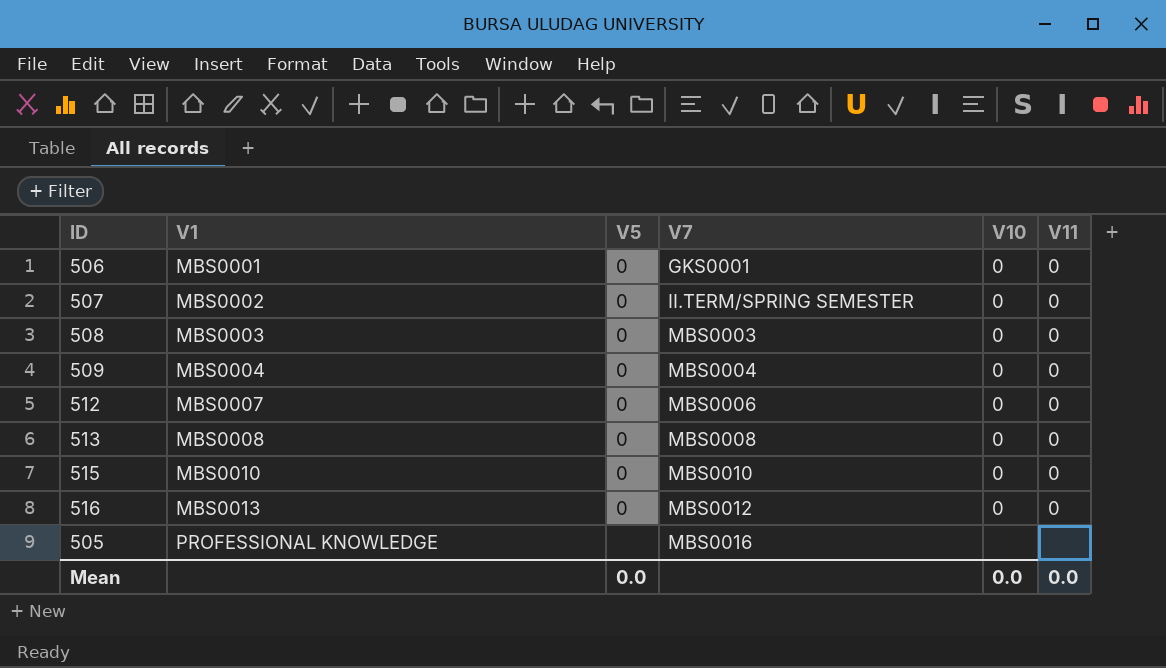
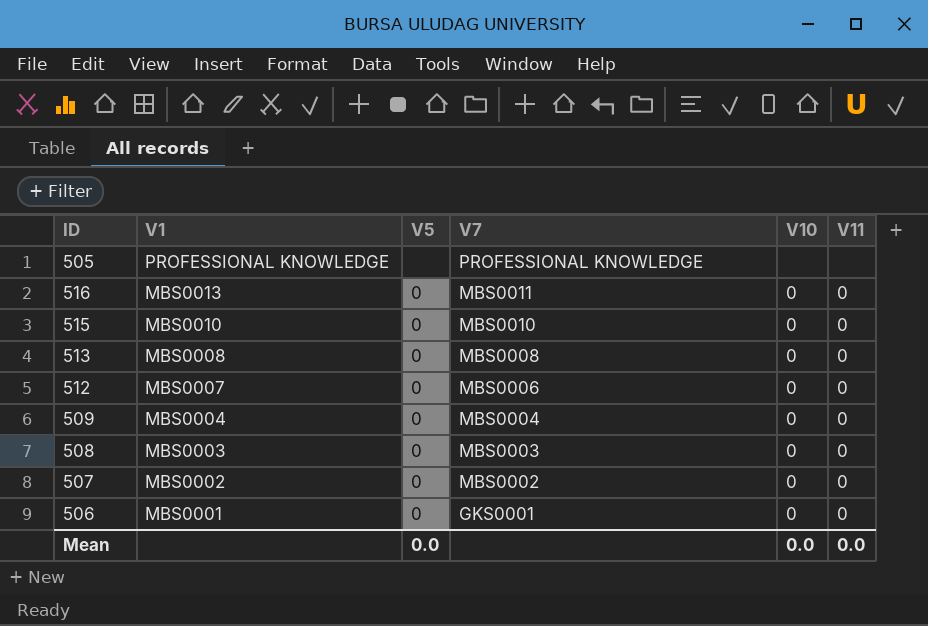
row order: V1 ascending -> V1 descending
505 | V7: MBS0016 -> PROFESSIONAL KNOWLEDGE
516 | V7: MBS0012 -> MBS0011
507 | V7: II.TERM/SPRING SEMESTER -> MBS0002

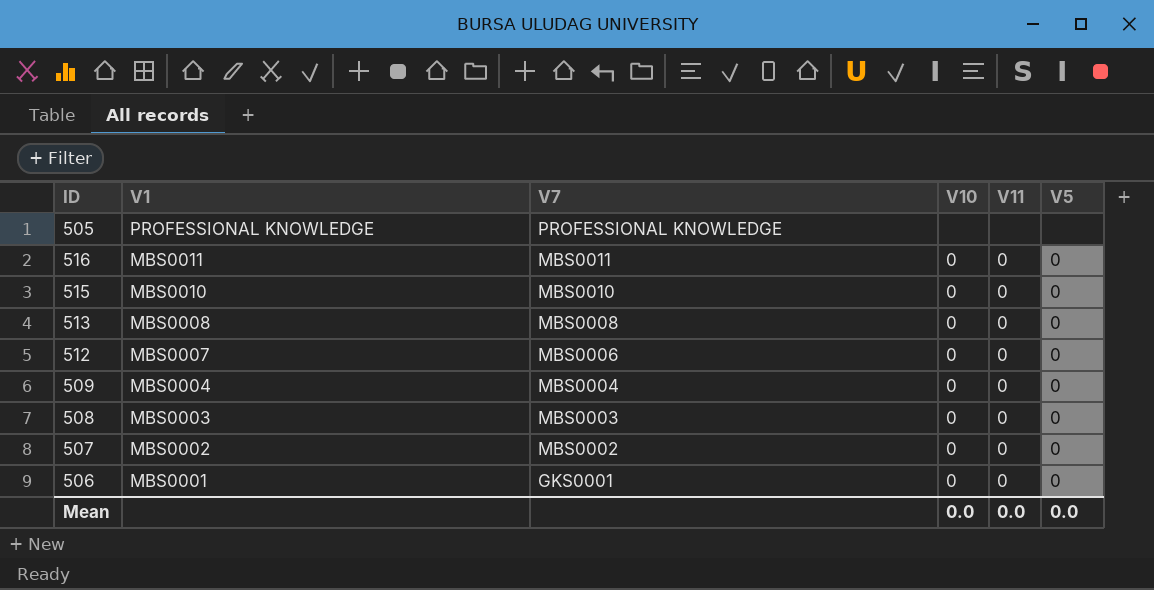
column V5 | position: 3 -> 6
516 | V1: MBS0013 -> MBS0011

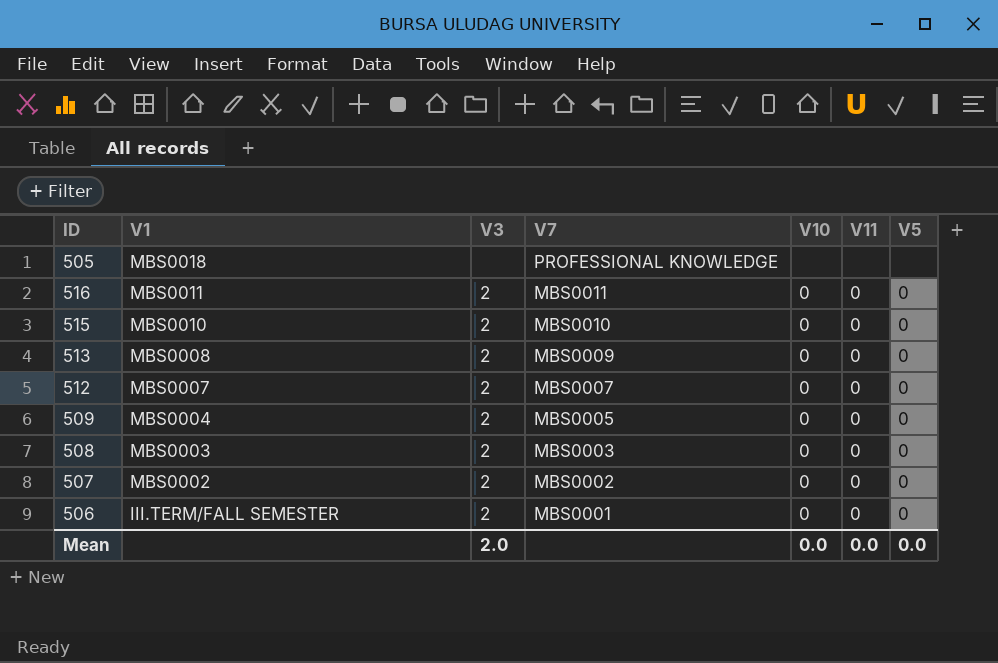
column V3 | position: none -> 3
505 | V1: PROFESSIONAL KNOWLEDGE -> MBS0018
513 | V7: MBS0008 -> MBS0009
512 | V7: MBS0006 -> MBS0007
509 | V7: MBS0004 -> MBS0005
506 | V1: MBS0001 -> III.TERM/FALL SEMESTER
506 | V7: GKS0001 -> MBS0001

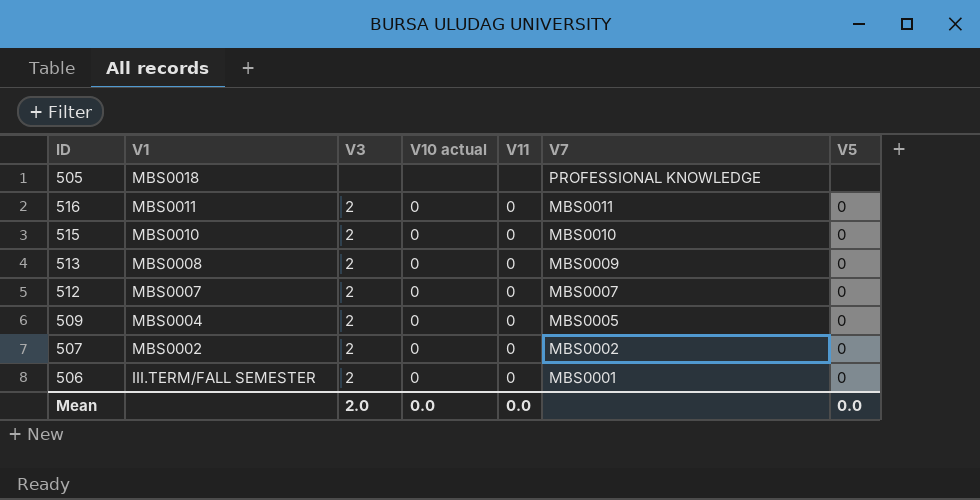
column name: V10 -> V10 actual
column V7 | position: 4 -> 6
row 508: MBS0003 | 2 | MBS0003 | 0 | 0 | 0 -> none

